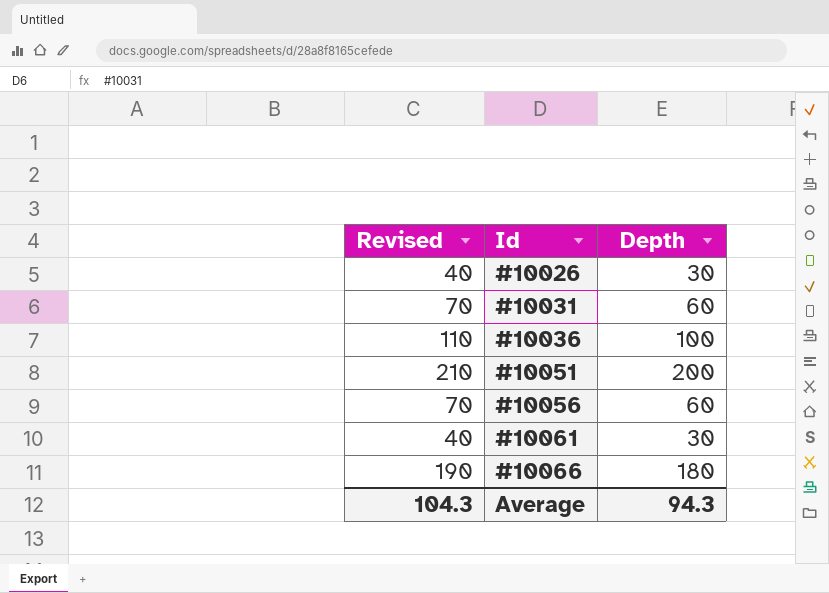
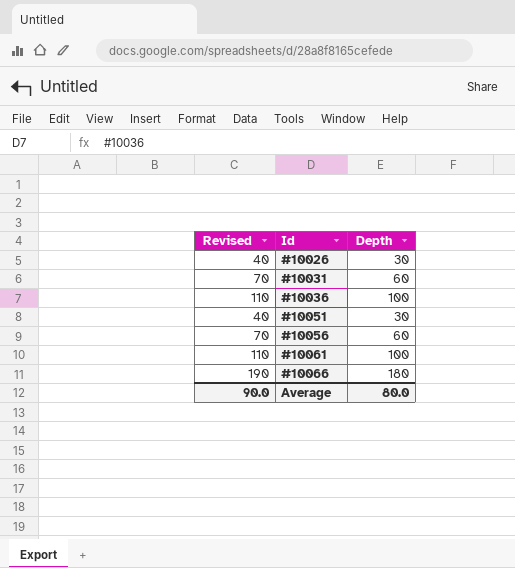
#10051 | Revised: 210 -> 40
#10051 | Depth: 200 -> 30
#10061 | Revised: 40 -> 110
#10061 | Depth: 30 -> 100
Average | Revised: 104.3 -> 90.0
Average | Depth: 94.3 -> 80.0

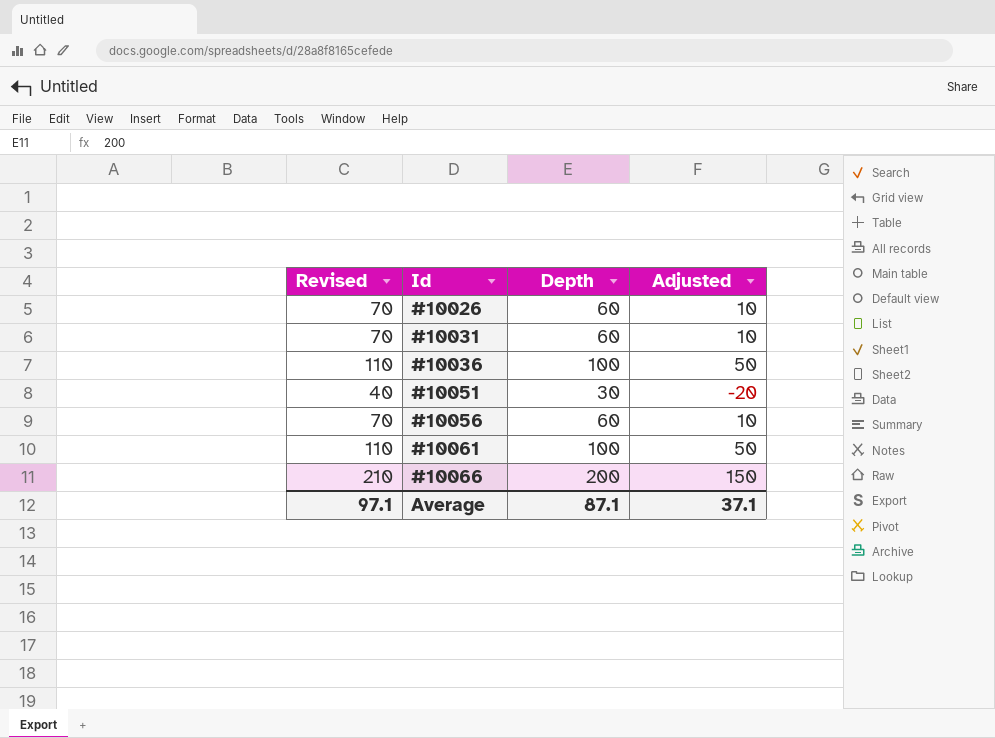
column Adjusted | formula: none -> [Depth] - 50
#10026 | Revised: 40 -> 70
#10026 | Depth: 30 -> 60
#10066 | Revised: 190 -> 210
#10066 | Depth: 180 -> 200
Average | Revised: 90.0 -> 97.1
Average | Depth: 80.0 -> 87.1

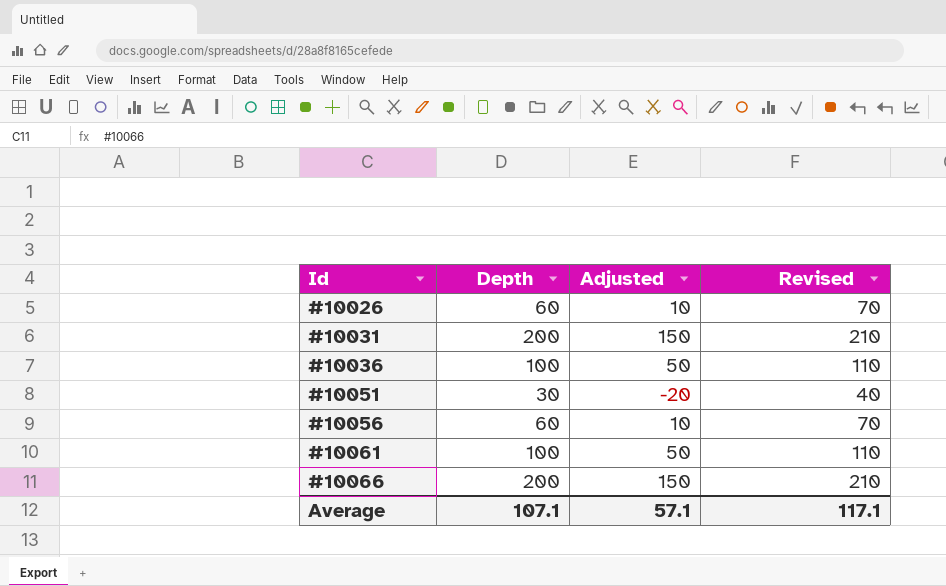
column Revised | position: 1 -> 4
#10031 | Depth: 60 -> 200
#10031 | Adjusted: 10 -> 150
#10031 | Revised: 70 -> 210
Average | Depth: 87.1 -> 107.1
Average | Adjusted: 37.1 -> 57.1
Average | Revised: 97.1 -> 117.1

